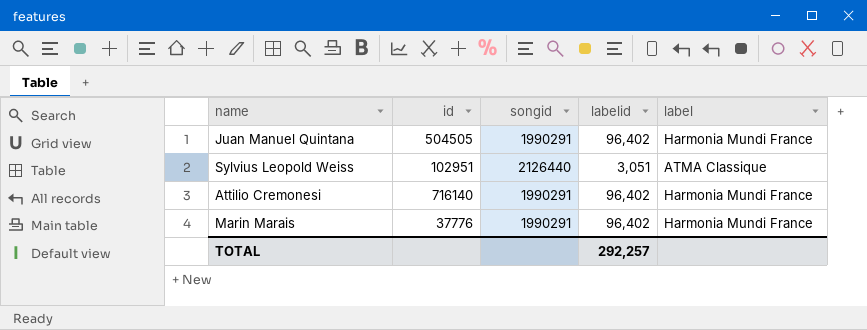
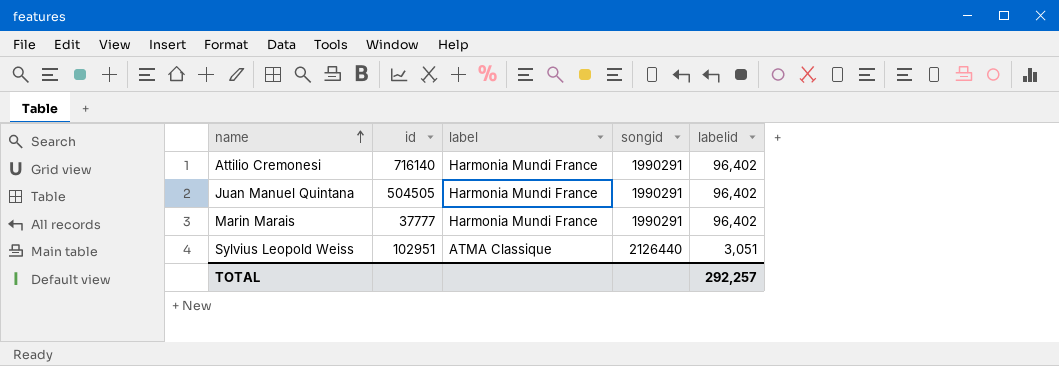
row order: none -> name ascending
column label | position: 5 -> 3
Marin Marais | id: 37776 -> 37777

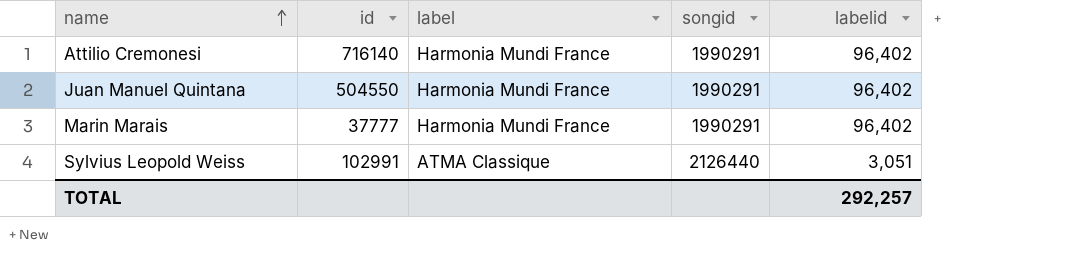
Juan Manuel Quintana | id: 504505 -> 504550
Sylvius Leopold Weiss | id: 102951 -> 102991

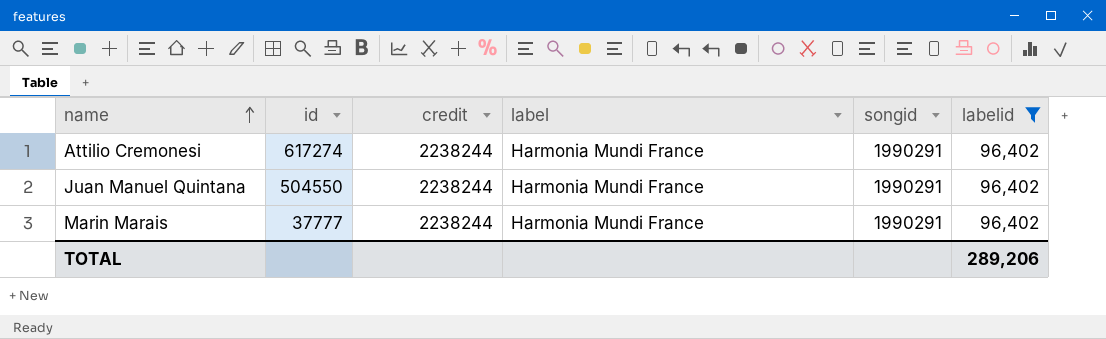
filter: none -> labelid = 96,402
column credit | position: none -> 3
Attilio Cremonesi | id: 716140 -> 617274
TOTAL | labelid: 292,257 -> 289,206

